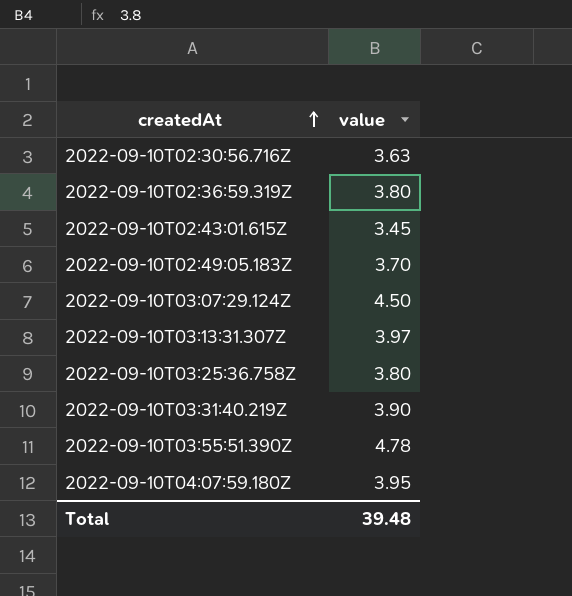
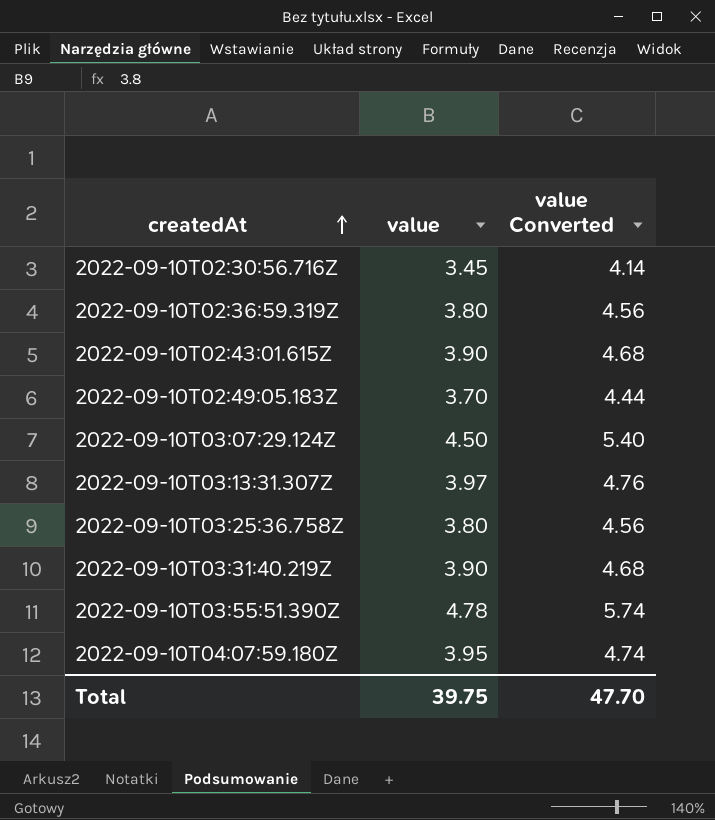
column value Converted | formula: none -> [value] * 1.2
2022-09-10T02:30:56.716Z | value: 3.63 -> 3.45
2022-09-10T02:43:01.615Z | value: 3.45 -> 3.90
Total | value: 39.48 -> 39.75

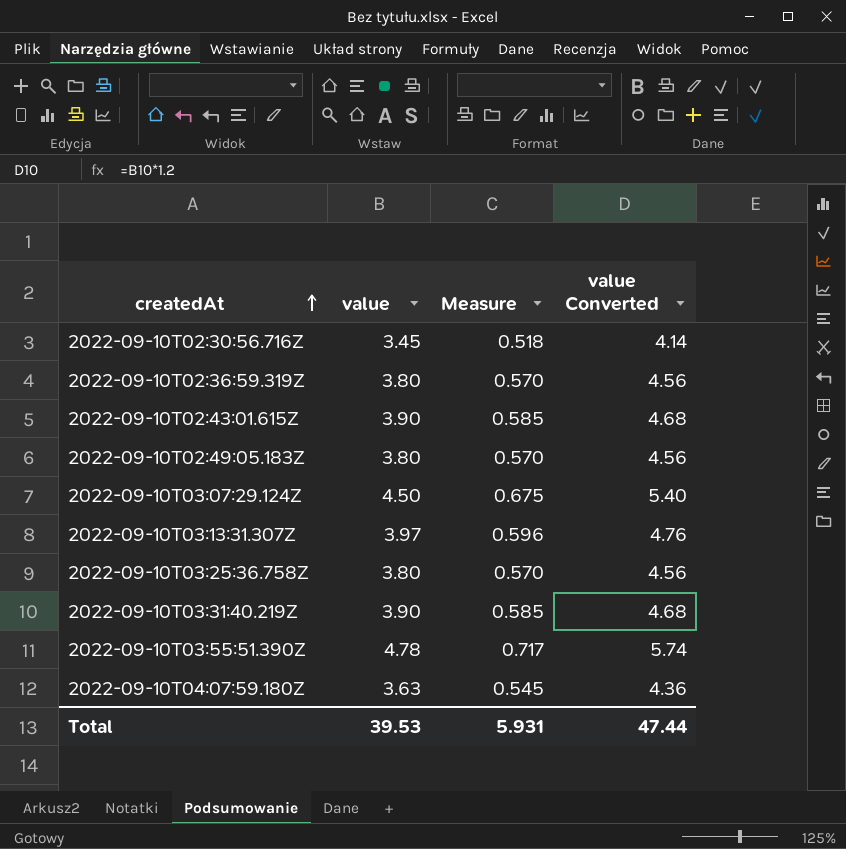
column Measure | formula: none -> [value] * 0.15
2022-09-10T02:49:05.183Z | value: 3.70 -> 3.80
2022-09-10T02:49:05.183Z | value Converted: 4.44 -> 4.56
2022-09-10T04:07:59.180Z | value: 3.95 -> 3.63
2022-09-10T04:07:59.180Z | value Converted: 4.74 -> 4.36
Total | value: 39.75 -> 39.53
Total | value Converted: 47.70 -> 47.44

